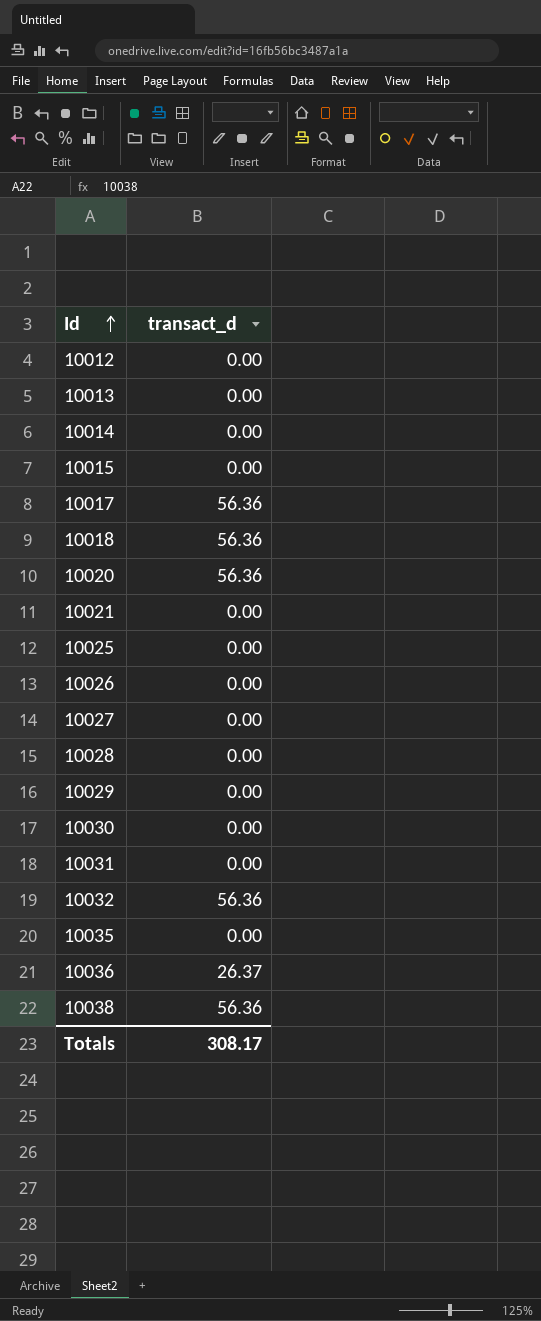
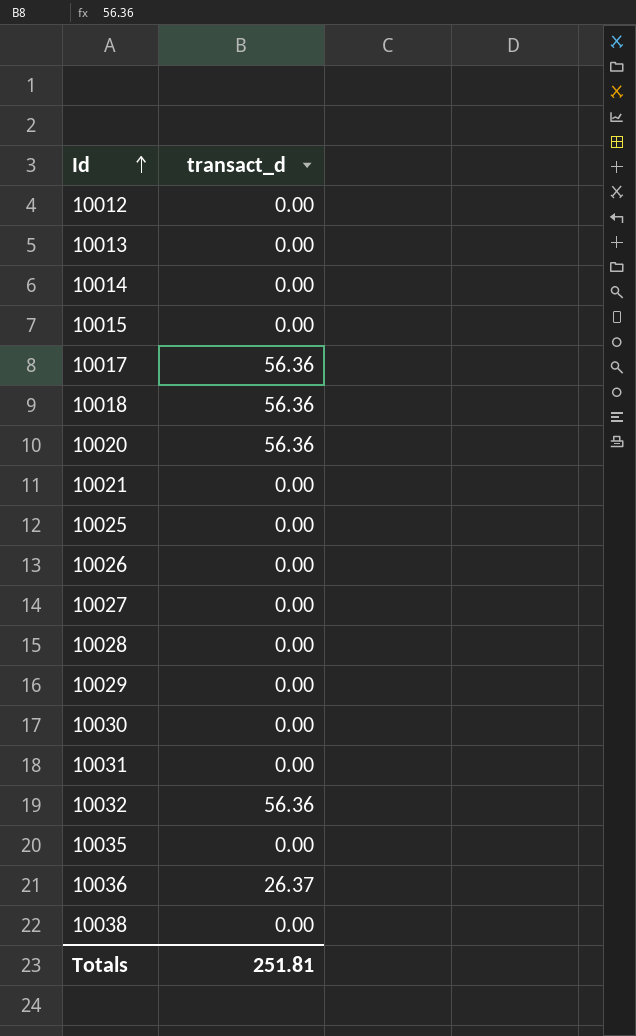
10038 | transact_d: 56.36 -> 0.00
Totals | transact_d: 308.17 -> 251.81

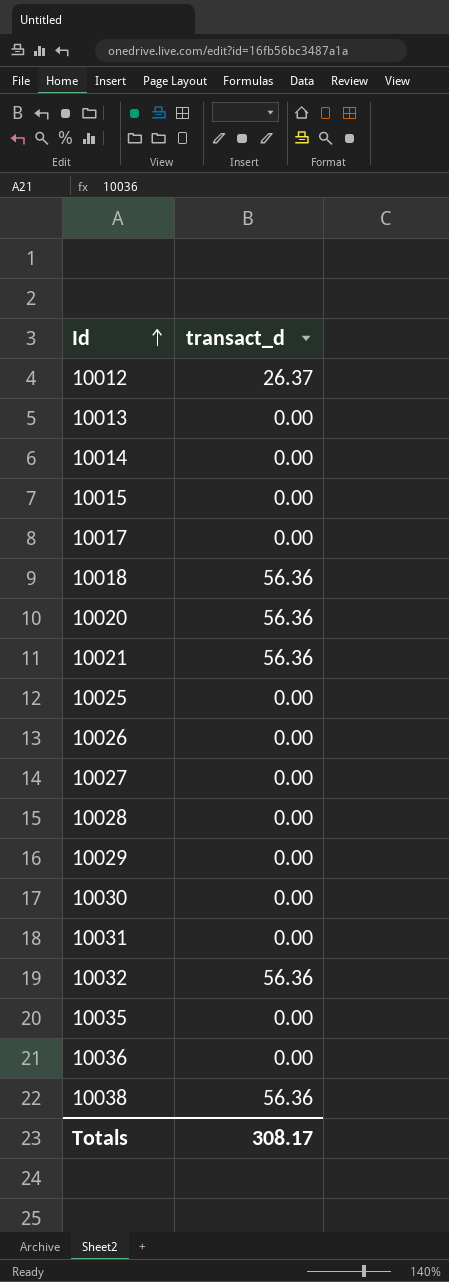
10012 | transact_d: 0.00 -> 26.37
10017 | transact_d: 56.36 -> 0.00
10021 | transact_d: 0.00 -> 56.36
10036 | transact_d: 26.37 -> 0.00
10038 | transact_d: 0.00 -> 56.36
Totals | transact_d: 251.81 -> 308.17

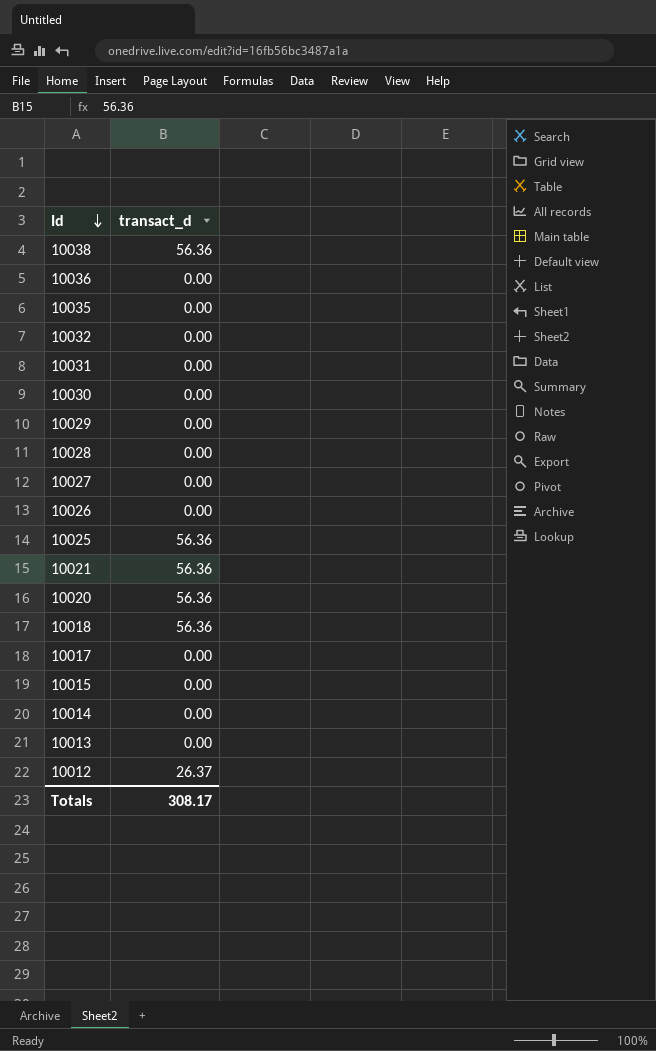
row order: Id ascending -> Id descending
10032 | transact_d: 56.36 -> 0.00
10025 | transact_d: 0.00 -> 56.36

